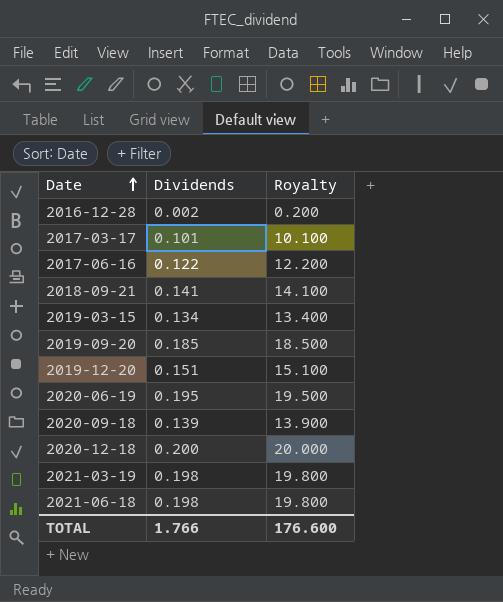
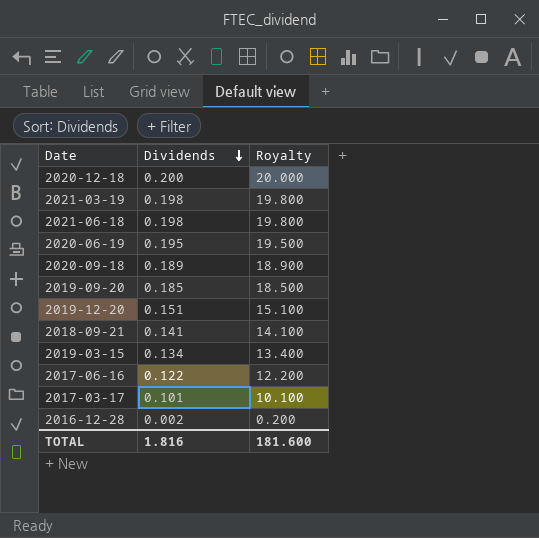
row order: Date ascending -> Dividends descending
2020-09-18 | Dividends: 0.139 -> 0.189
2020-09-18 | Royalty: 13.900 -> 18.900
TOTAL | Dividends: 1.766 -> 1.816
TOTAL | Royalty: 176.600 -> 181.600

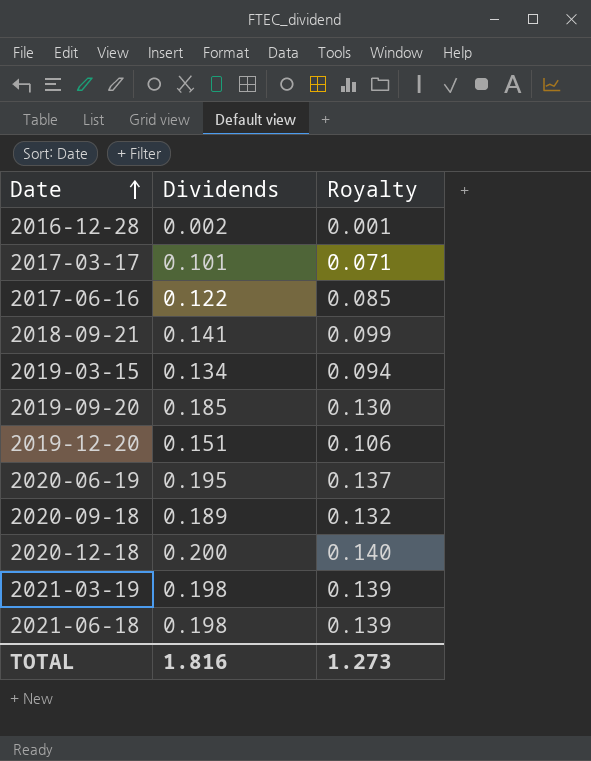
row order: Dividends descending -> Date ascending
column Royalty | formula: [Dividends] * 100 -> [Dividends] * 0.7
TOTAL | Royalty: 181.600 -> 1.273

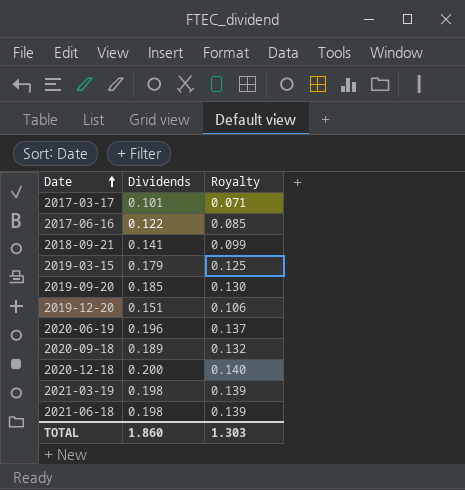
row 2016-12-28: 0.002 | 0.001 -> none
2019-03-15 | Dividends: 0.134 -> 0.179
2019-03-15 | Royalty: 0.094 -> 0.125
2020-06-19 | Dividends: 0.195 -> 0.196
TOTAL | Dividends: 1.816 -> 1.860
TOTAL | Royalty: 1.273 -> 1.303

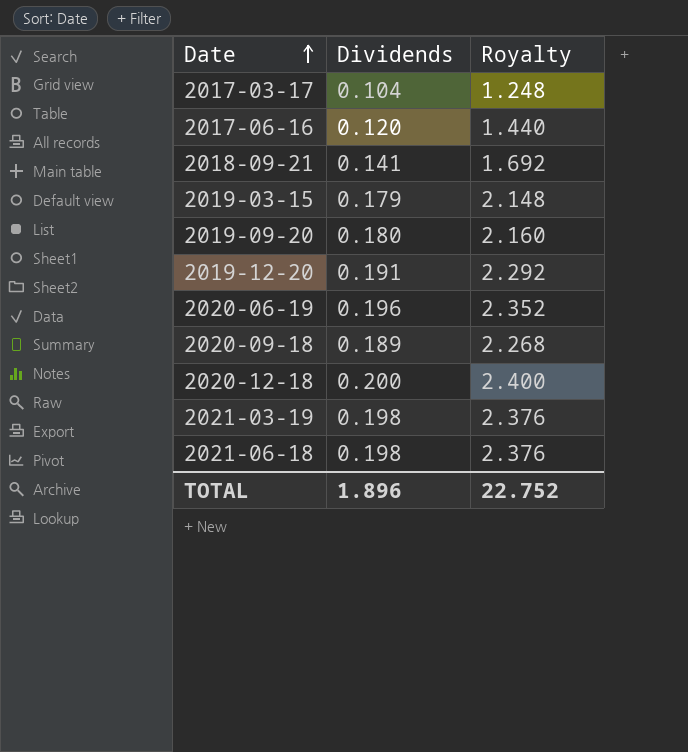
column Royalty | formula: [Dividends] * 0.7 -> [Dividends] * 12
2017-03-17 | Dividends: 0.101 -> 0.104
2017-06-16 | Dividends: 0.122 -> 0.120
2019-09-20 | Dividends: 0.185 -> 0.180
2019-12-20 | Dividends: 0.151 -> 0.191
TOTAL | Dividends: 1.860 -> 1.896
TOTAL | Royalty: 1.303 -> 22.752

